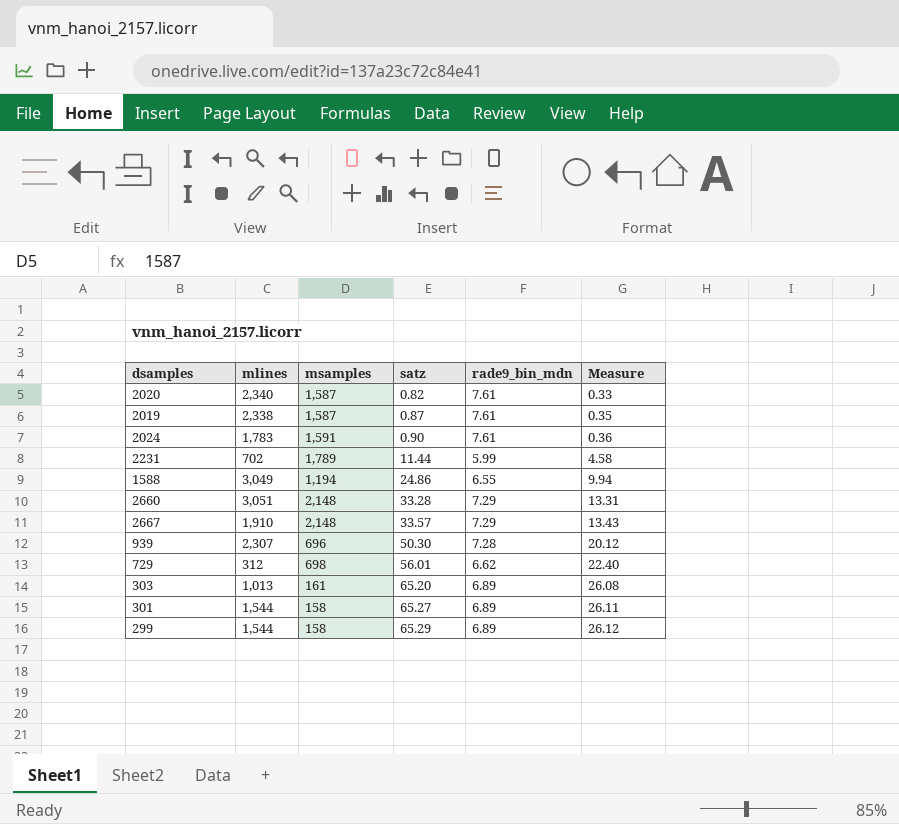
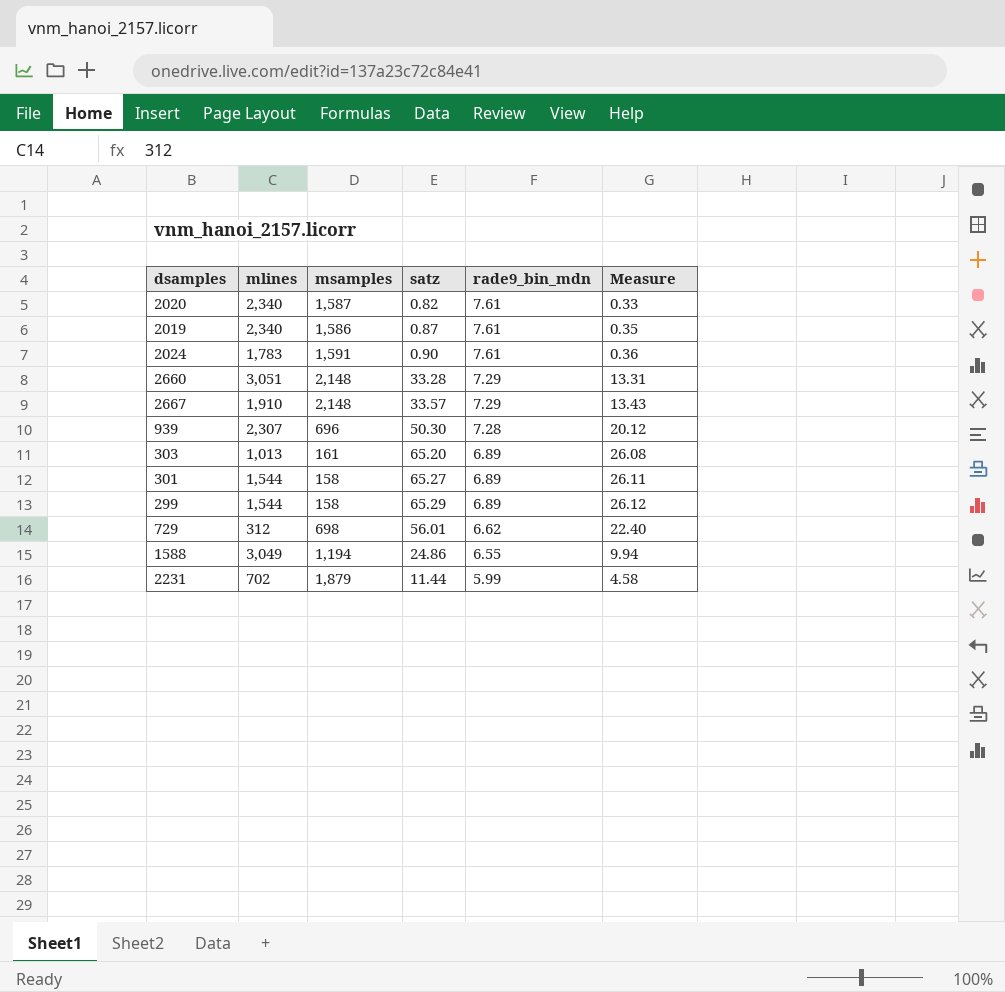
row order: satz ascending -> rade9_bin_mdn descending
2019 | mlines: 2,338 -> 2,340
2019 | msamples: 1,587 -> 1,586
2231 | msamples: 1,789 -> 1,879

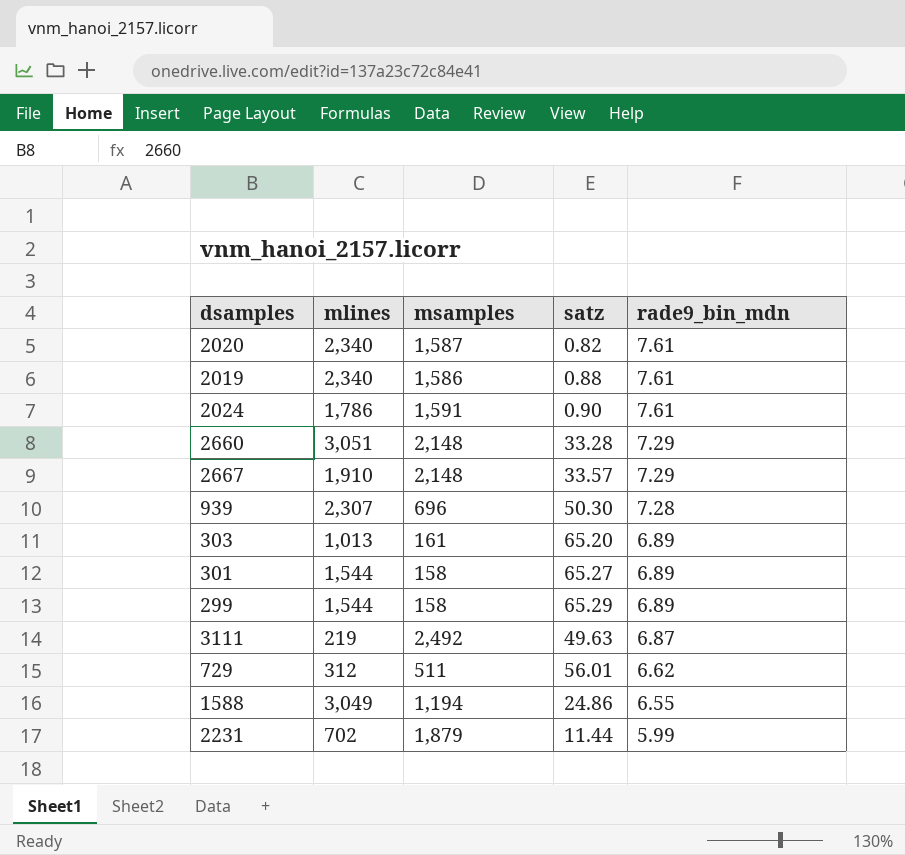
column Measure | formula: [satz] * 0.4 -> none
2019 | satz: 0.87 -> 0.88
2024 | mlines: 1,783 -> 1,786
row 3111: none -> 219 | 2,492 | 49.63 | 6.87
729 | msamples: 698 -> 511

